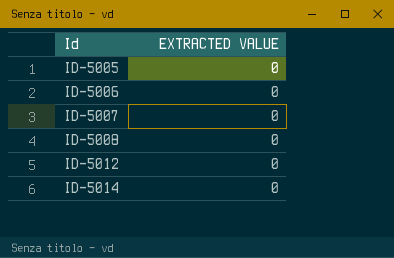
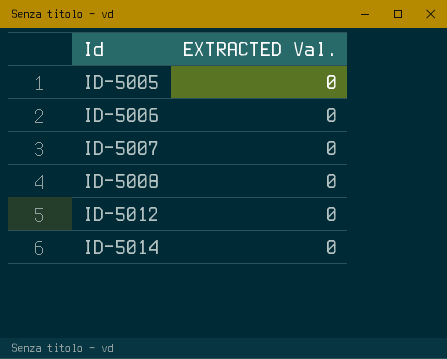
column name: EXTRACTED VALUE -> EXTRACTED Val.

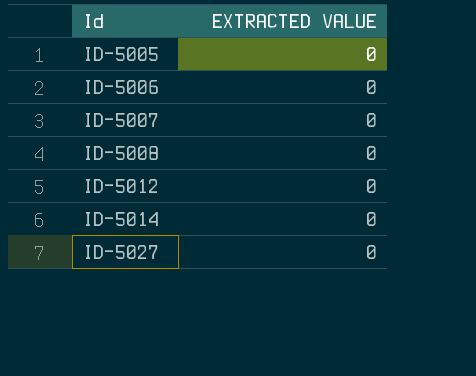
column name: EXTRACTED Val. -> EXTRACTED VALUE
row ID-5027: none -> 0

